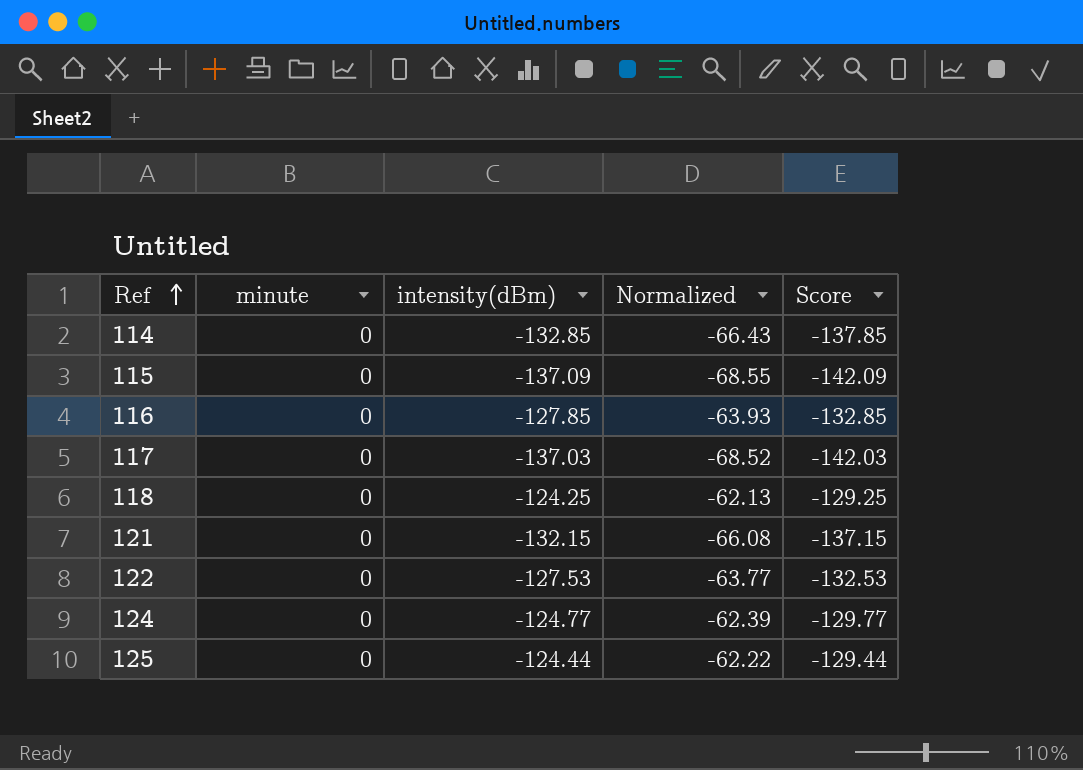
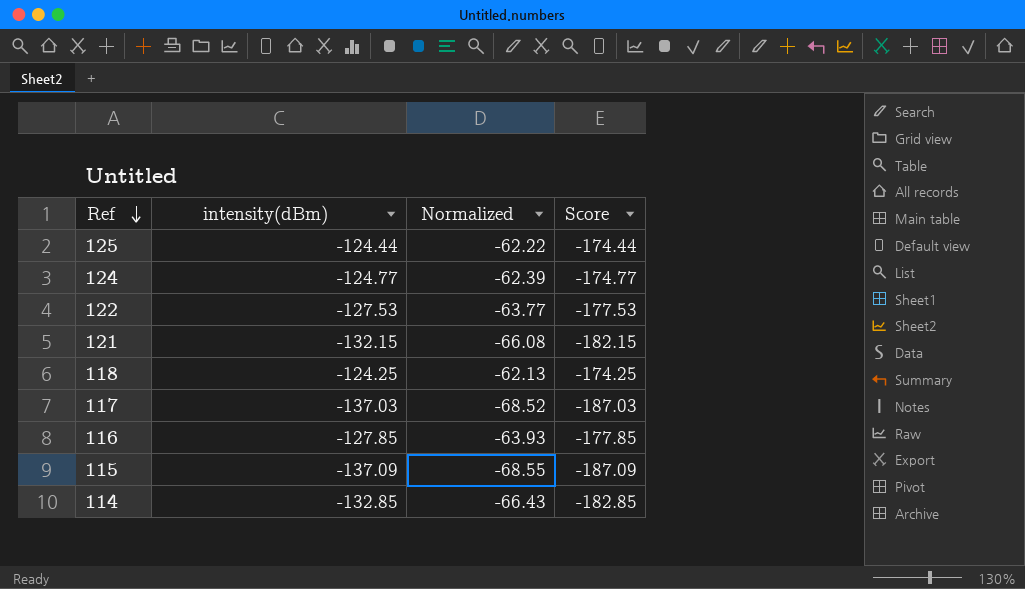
row order: Ref ascending -> Ref descending
column minute | position: 2 -> none
column Score | formula: [intensity(dBm)] - 5 -> [intensity(dBm)] - 50

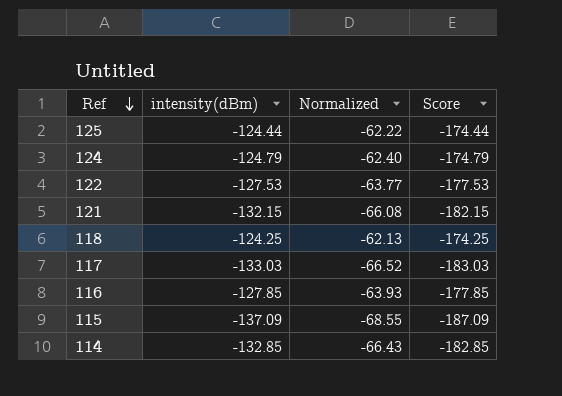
124 | intensity(dBm): -124.77 -> -124.79
124 | Normalized: -62.39 -> -62.40
124 | Score: -174.77 -> -174.79
117 | intensity(dBm): -137.03 -> -133.03
117 | Normalized: -68.52 -> -66.52
117 | Score: -187.03 -> -183.03

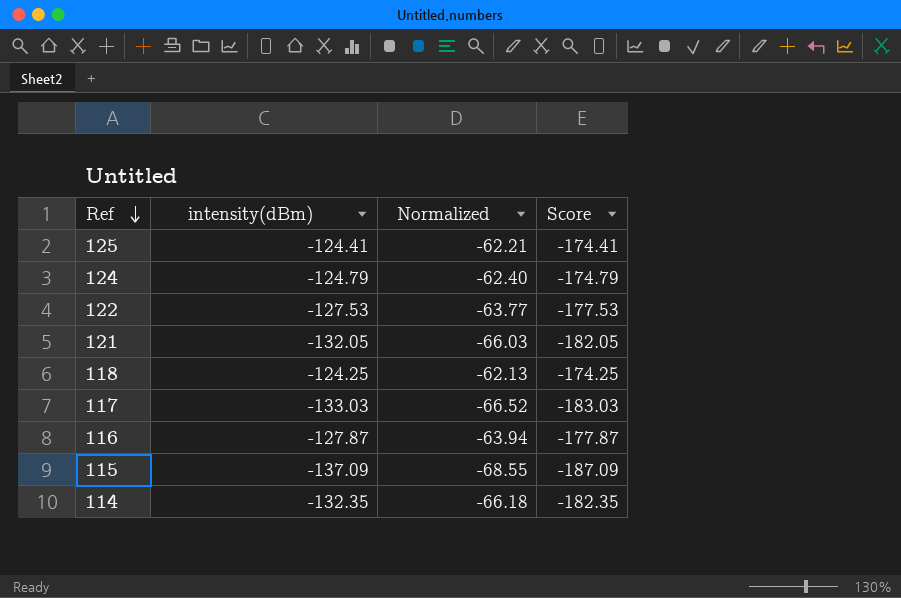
125 | intensity(dBm): -124.44 -> -124.41
125 | Normalized: -62.22 -> -62.21
125 | Score: -174.44 -> -174.41
121 | intensity(dBm): -132.15 -> -132.05
121 | Normalized: -66.08 -> -66.03
121 | Score: -182.15 -> -182.05
116 | intensity(dBm): -127.85 -> -127.87
116 | Normalized: -63.93 -> -63.94
116 | Score: -177.85 -> -177.87
114 | intensity(dBm): -132.85 -> -132.35
114 | Normalized: -66.43 -> -66.18
114 | Score: -182.85 -> -182.35

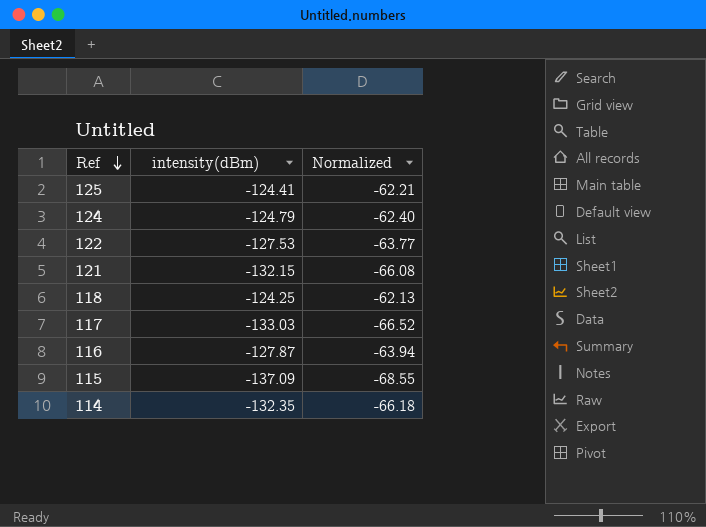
column Score | formula: [intensity(dBm)] - 50 -> none
121 | intensity(dBm): -132.05 -> -132.15
121 | Normalized: -66.03 -> -66.08

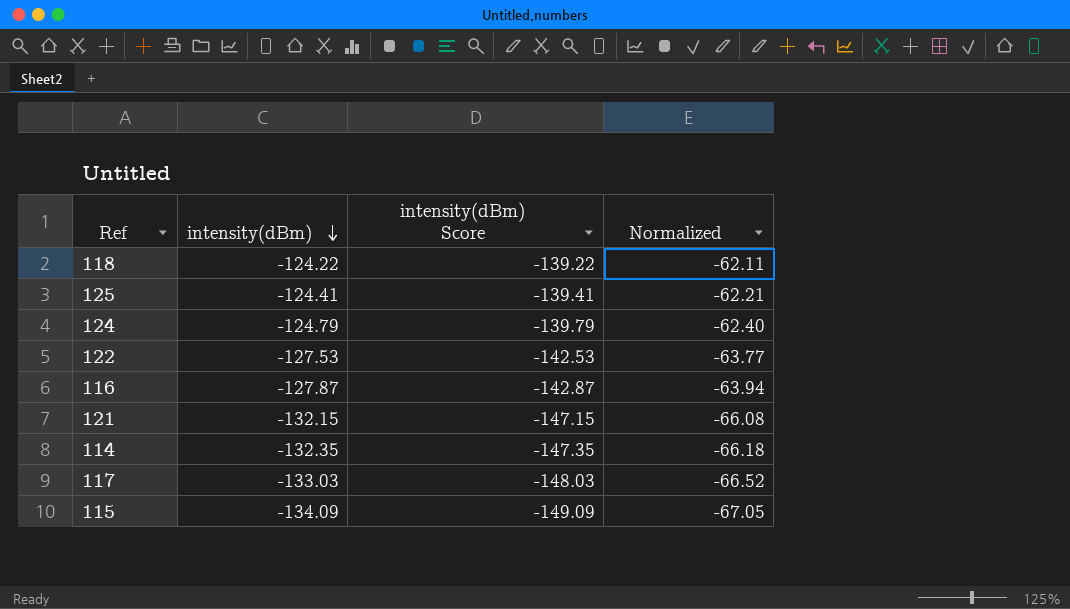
row order: Ref descending -> intensity(dBm) descending
column intensity(dBm) Score | formula: none -> [intensity(dBm)] - 15
118 | intensity(dBm): -124.25 -> -124.22
118 | Normalized: -62.13 -> -62.11
115 | intensity(dBm): -137.09 -> -134.09
115 | Normalized: -68.55 -> -67.05

